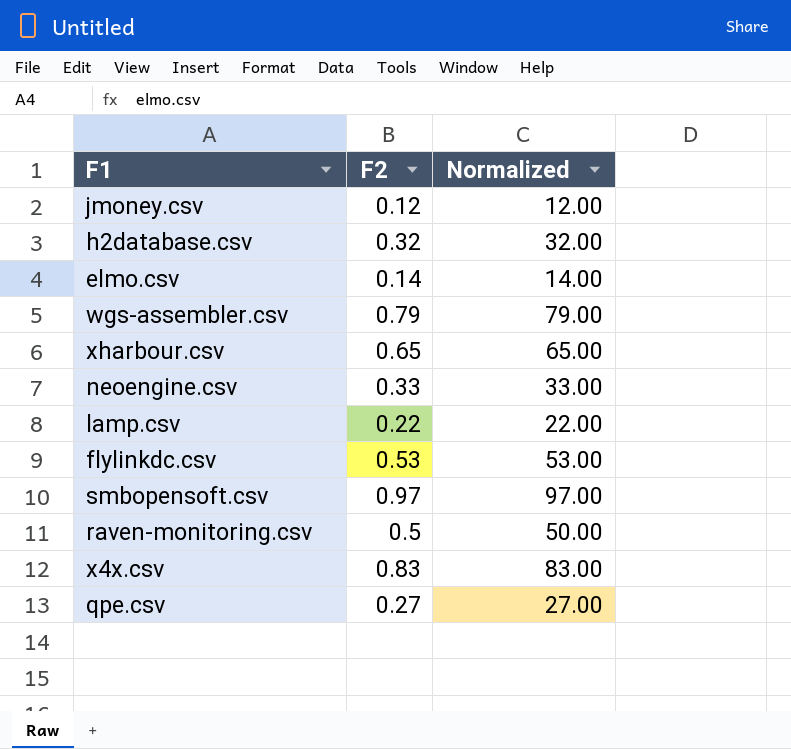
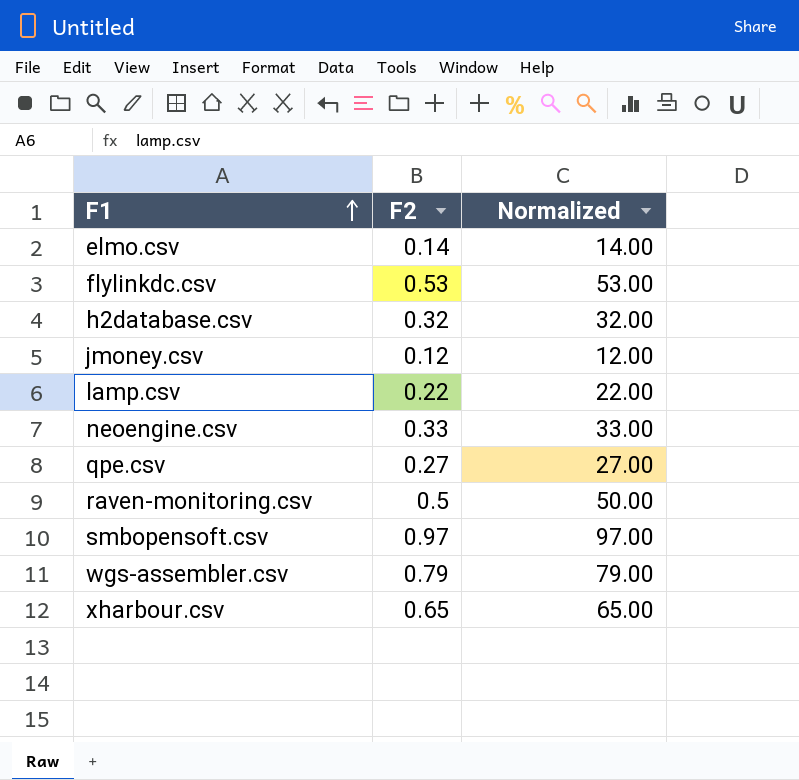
row order: none -> F1 ascending
row x4x.csv: 0.83 | 83.00 -> none

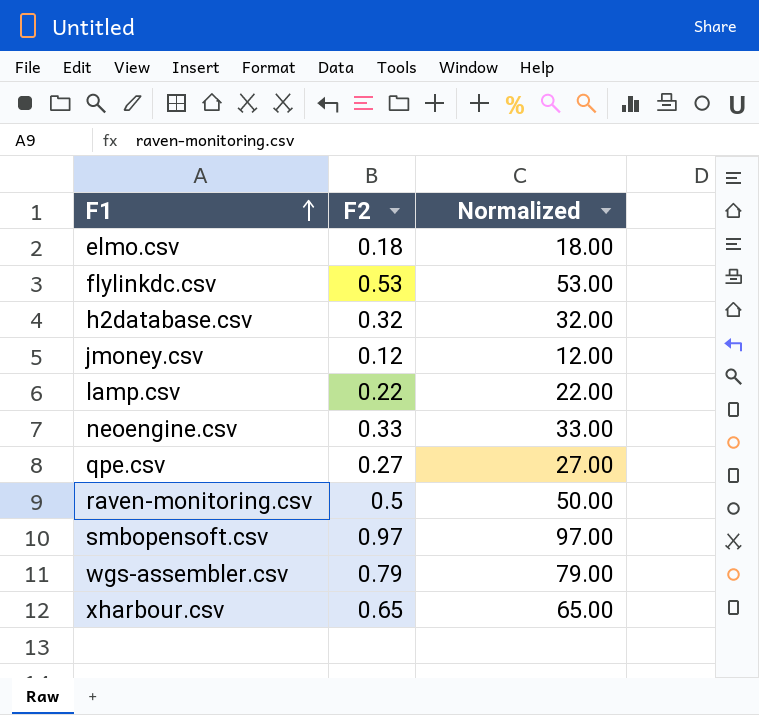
elmo.csv | F2: 0.14 -> 0.18
elmo.csv | Normalized: 14.00 -> 18.00

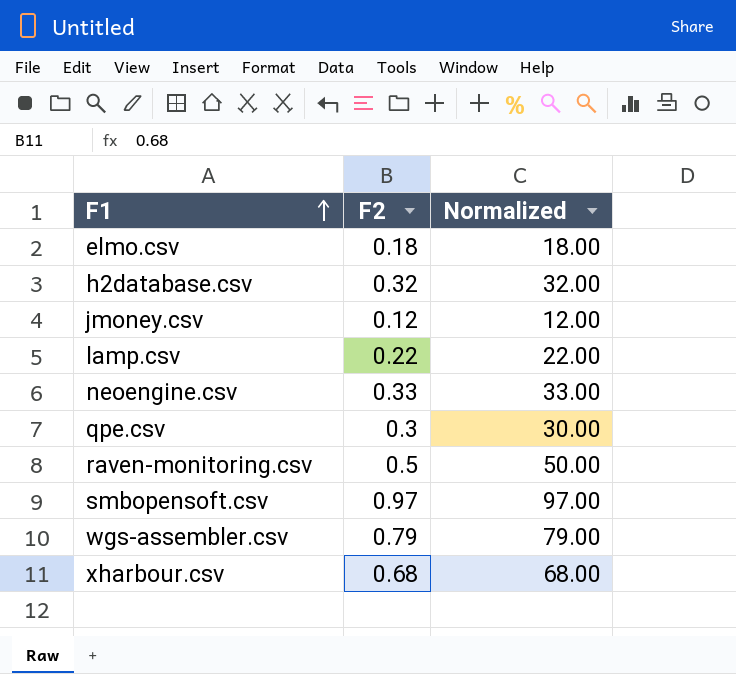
row flylinkdc.csv: 0.53 | 53.00 -> none
qpe.csv | F2: 0.27 -> 0.3
qpe.csv | Normalized: 27.00 -> 30.00
xharbour.csv | F2: 0.65 -> 0.68
xharbour.csv | Normalized: 65.00 -> 68.00

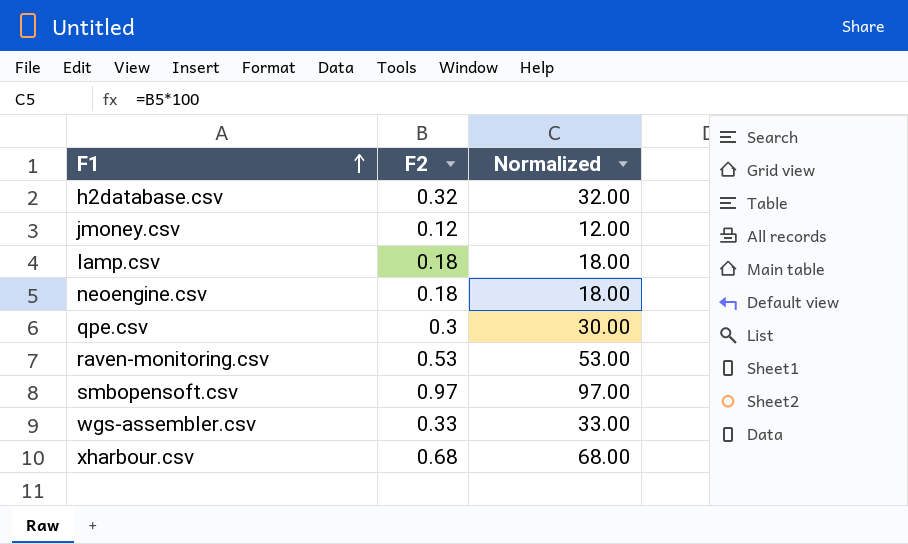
row elmo.csv: 0.18 | 18.00 -> none
lamp.csv | F2: 0.22 -> 0.18
lamp.csv | Normalized: 22.00 -> 18.00
neoengine.csv | F2: 0.33 -> 0.18
neoengine.csv | Normalized: 33.00 -> 18.00
raven-monitoring.csv | F2: 0.5 -> 0.53
raven-monitoring.csv | Normalized: 50.00 -> 53.00
wgs-assembler.csv | F2: 0.79 -> 0.33
wgs-assembler.csv | Normalized: 79.00 -> 33.00

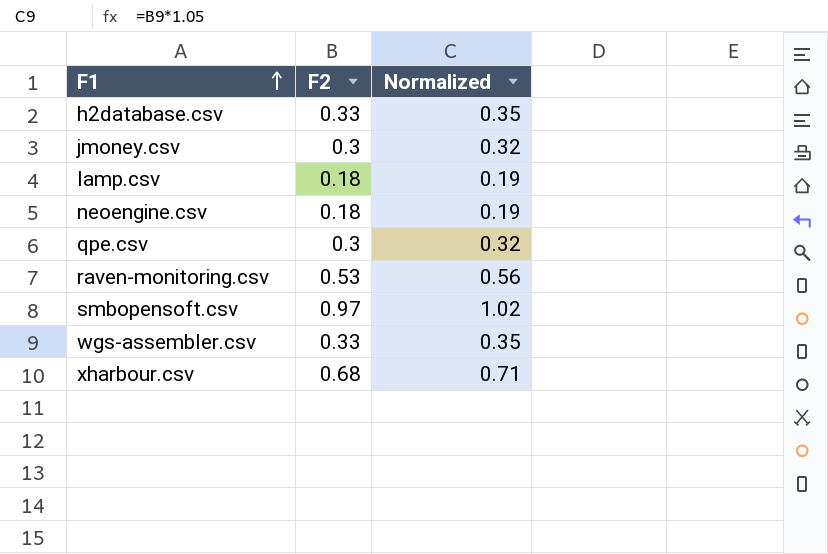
column Normalized | formula: [F2] * 100 -> [F2] * 1.05
h2database.csv | F2: 0.32 -> 0.33
jmoney.csv | F2: 0.12 -> 0.3

